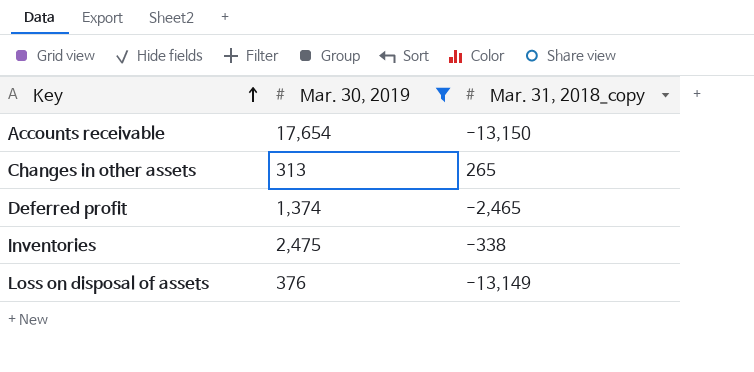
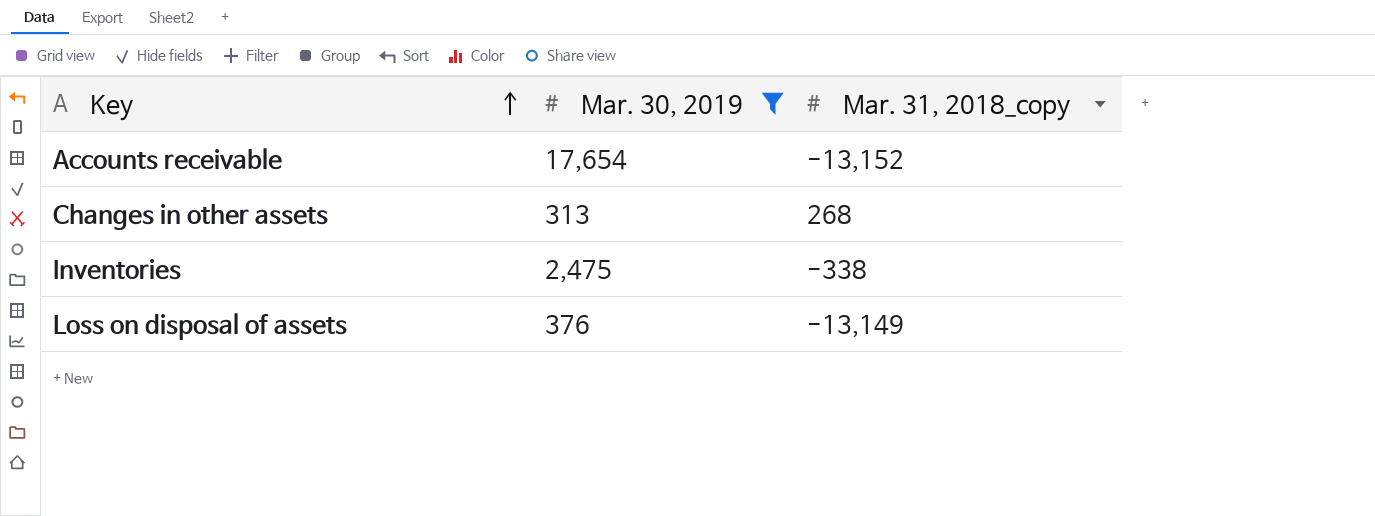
row Deferred profit: 1,374 | -2,465 -> none
Accounts receivable | Mar. 31, 2018_copy: -13,150 -> -13,152
Changes in other assets | Mar. 31, 2018_copy: 265 -> 268

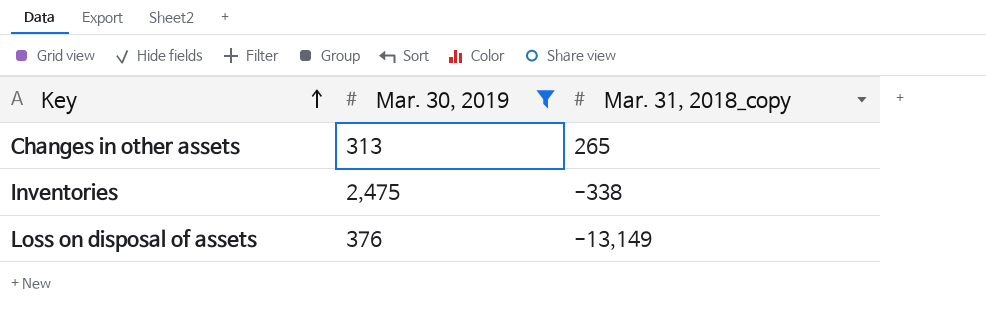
row Accounts receivable: 17,654 | -13,152 -> none
Changes in other assets | Mar. 31, 2018_copy: 268 -> 265

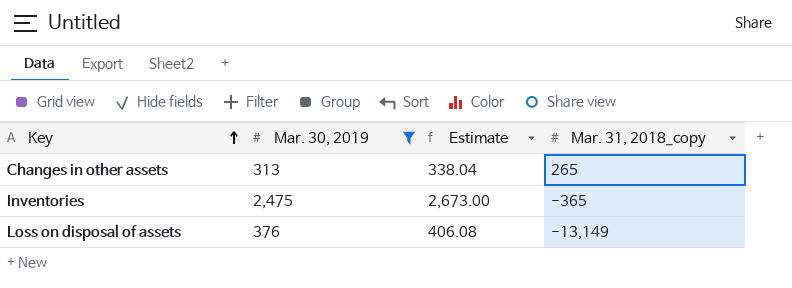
column Estimate | formula: none -> [Mar. 30, 2019] * 1.08
Inventories | Mar. 31, 2018_copy: -338 -> -365

